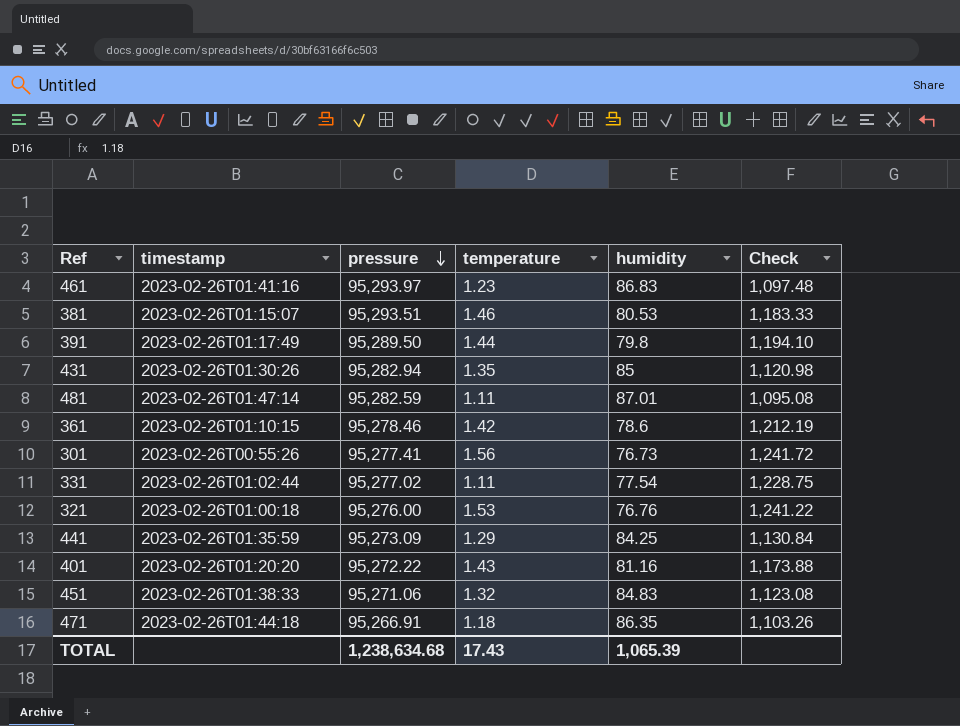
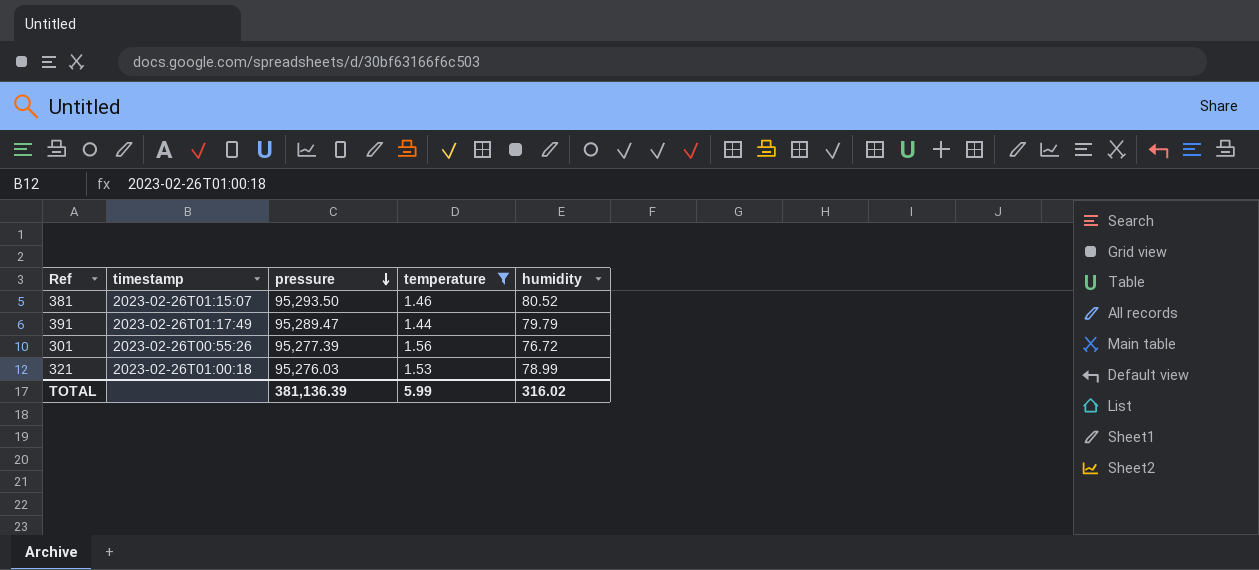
filter: none -> temperature >= 1.44
column Check | formula: [pressure] / [humidity] -> none
381 | pressure: 95,293.51 -> 95,293.50
381 | humidity: 80.53 -> 80.52
391 | pressure: 95,289.50 -> 95,289.47
391 | humidity: 79.8 -> 79.79
301 | pressure: 95,277.41 -> 95,277.39
301 | humidity: 76.73 -> 76.72
321 | pressure: 95,276.00 -> 95,276.03
321 | humidity: 76.76 -> 78.99
TOTAL | pressure: 1,238,634.68 -> 381,136.39
TOTAL | temperature: 17.43 -> 5.99
TOTAL | humidity: 1,065.39 -> 316.02

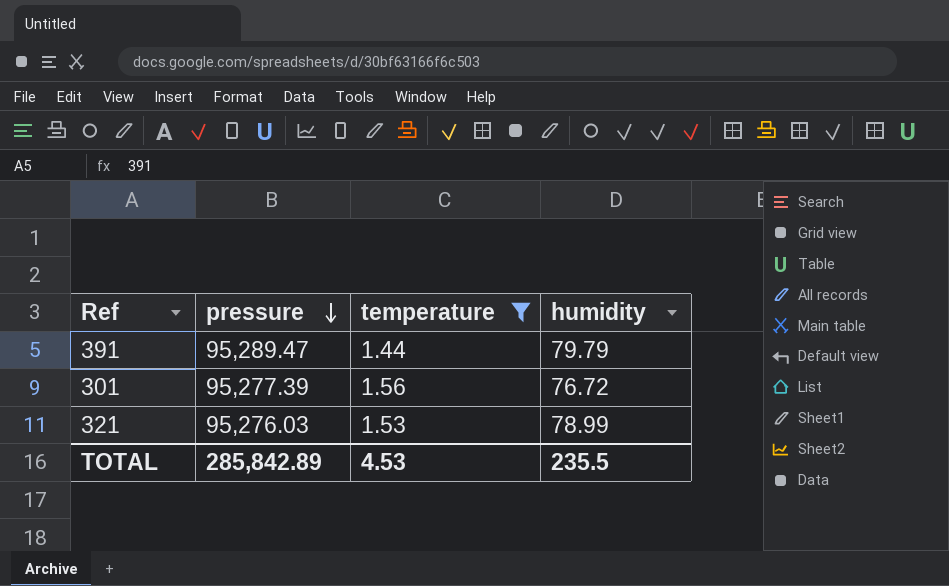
column timestamp | position: 2 -> none
row 381: 2023-02-26T01:15:07 | 95,293.50 | 1.46 | 80.52 -> none
TOTAL | pressure: 381,136.39 -> 285,842.89
TOTAL | temperature: 5.99 -> 4.53
TOTAL | humidity: 316.02 -> 235.5

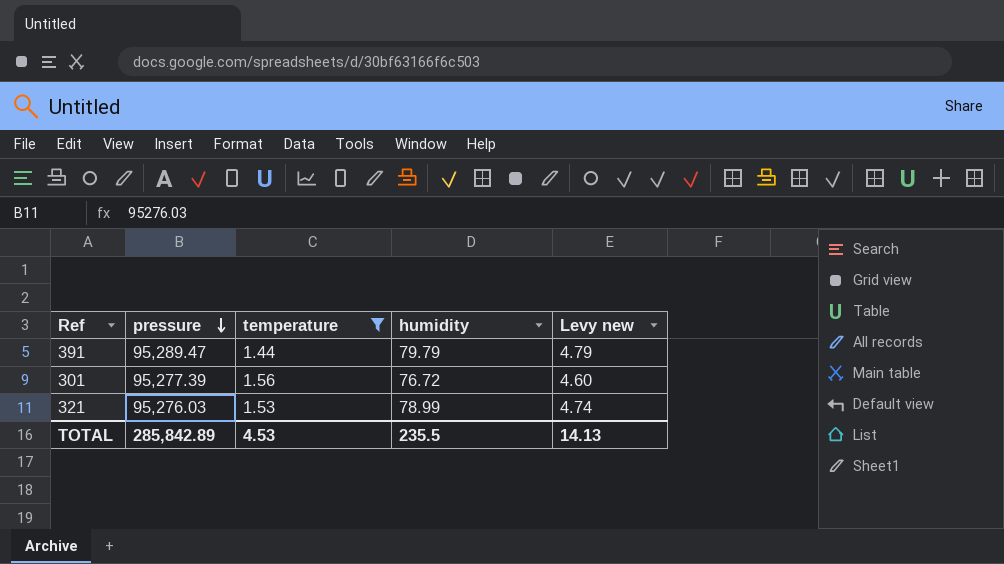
column Levy new | formula: none -> [humidity] * 0.06

